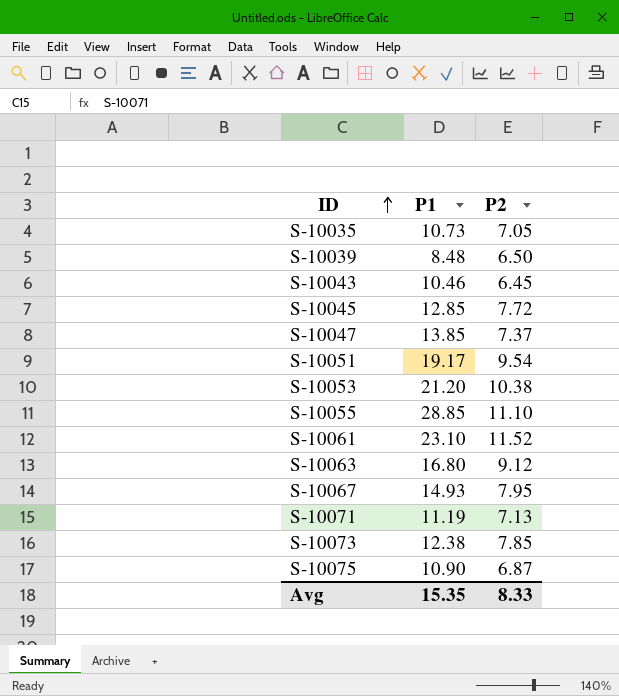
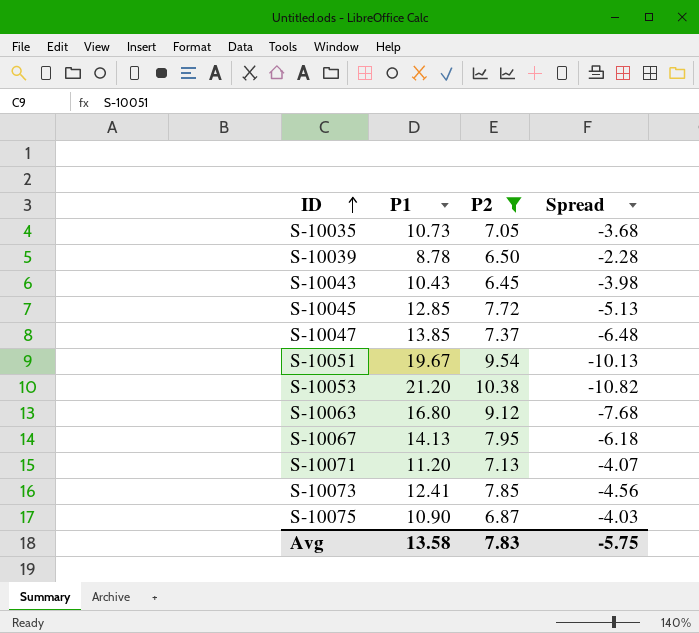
filter: none -> P2 <= 10.38
column Spread | formula: none -> [P2] - [P1]
S-10039 | P1: 8.48 -> 8.78
S-10043 | P1: 10.46 -> 10.43
S-10051 | P1: 19.17 -> 19.67
S-10067 | P1: 14.93 -> 14.13
S-10071 | P1: 11.19 -> 11.20
S-10073 | P1: 12.38 -> 12.41
Avg | P1: 15.35 -> 13.58
Avg | P2: 8.33 -> 7.83

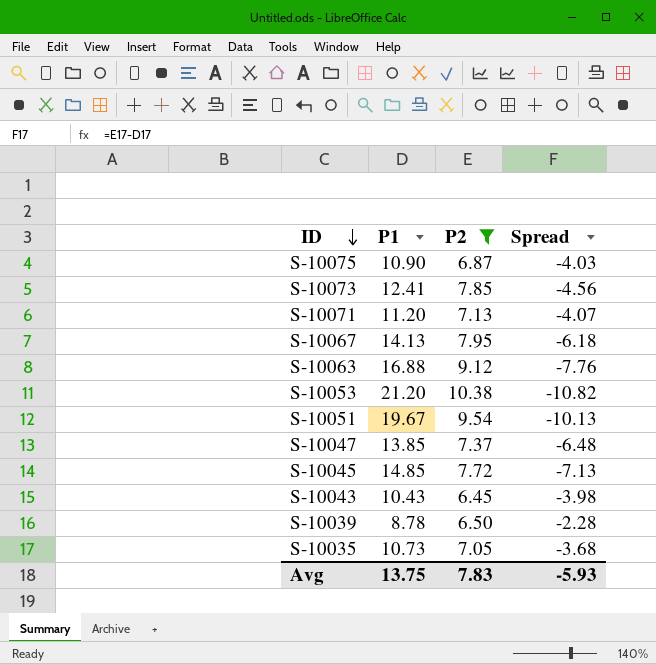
row order: ID ascending -> ID descending
S-10063 | P1: 16.80 -> 16.88
S-10063 | Spread: -7.68 -> -7.76
S-10045 | P1: 12.85 -> 14.85
S-10045 | Spread: -5.13 -> -7.13
Avg | P1: 13.58 -> 13.75
Avg | Spread: -5.75 -> -5.93

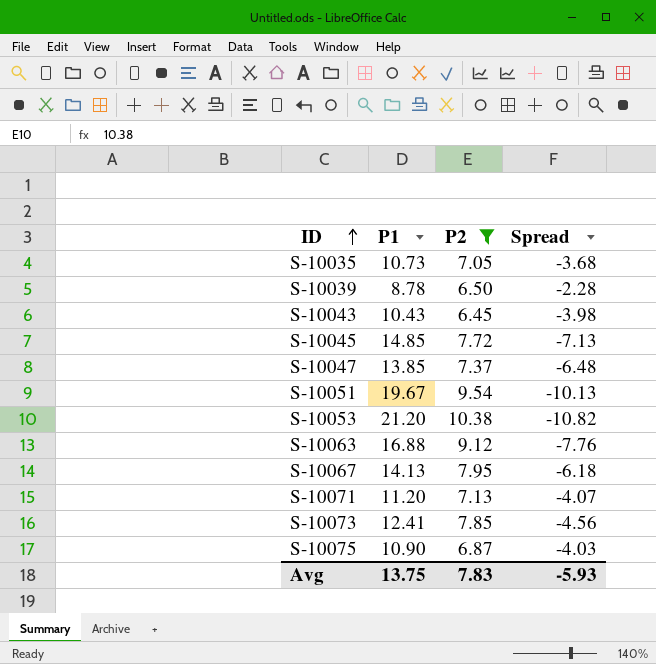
row order: ID descending -> ID ascending

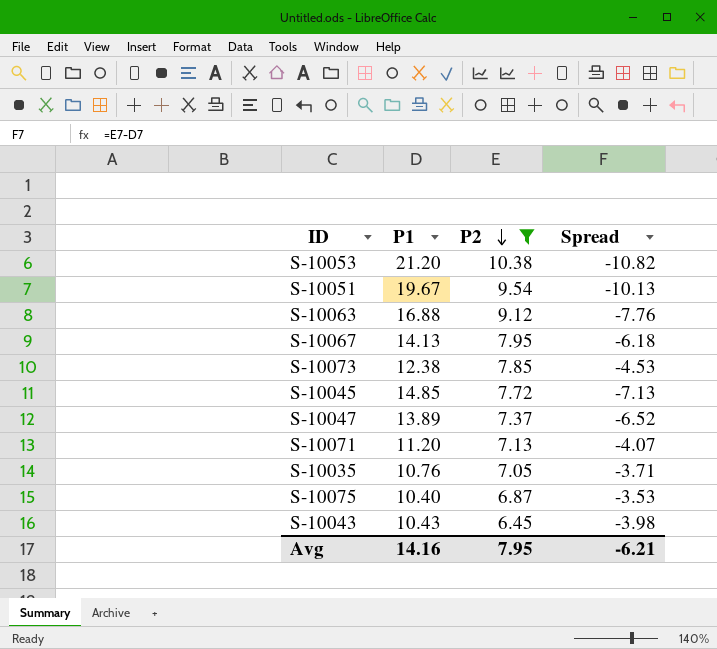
row order: ID ascending -> P2 descending
row S-10039: 8.78 | 6.50 | -2.28 -> none
S-10073 | P1: 12.41 -> 12.38
S-10073 | Spread: -4.56 -> -4.53
S-10047 | P1: 13.85 -> 13.89
S-10047 | Spread: -6.48 -> -6.52
S-10035 | P1: 10.73 -> 10.76
S-10035 | Spread: -3.68 -> -3.71
S-10075 | P1: 10.90 -> 10.40
S-10075 | Spread: -4.03 -> -3.53
Avg | P1: 13.75 -> 14.16
Avg | P2: 7.83 -> 7.95
Avg | Spread: -5.93 -> -6.21

